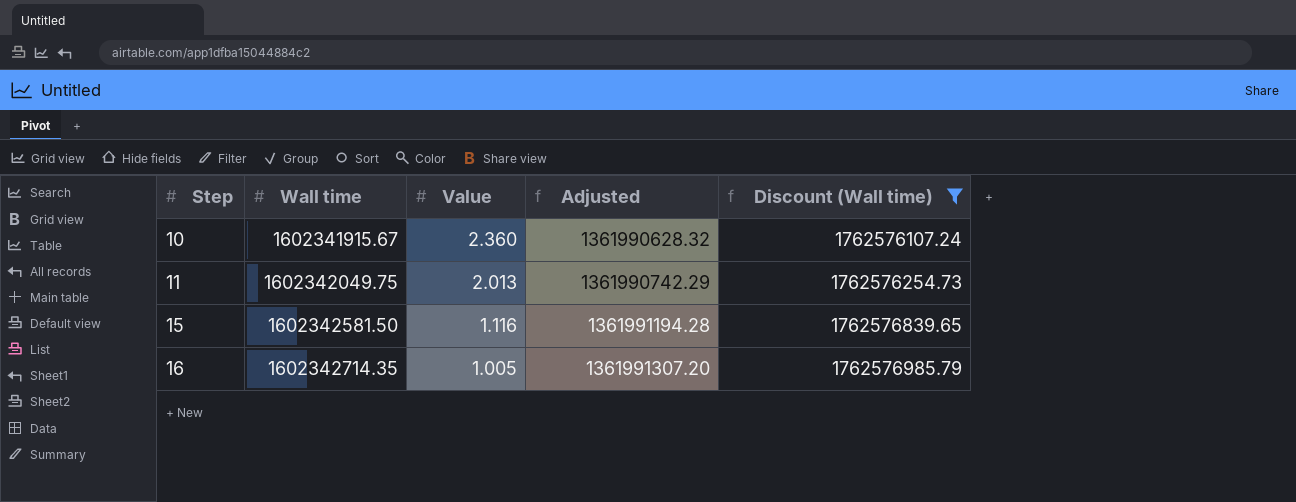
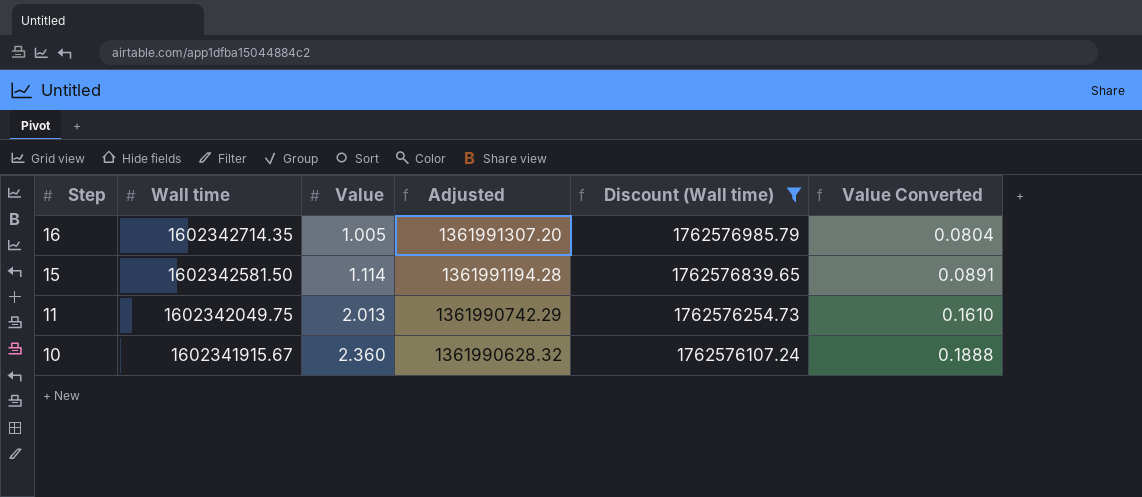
row order: Step ascending -> Step descending
column Value Converted | formula: none -> [Value] * 0.08
15 | Value: 1.116 -> 1.114

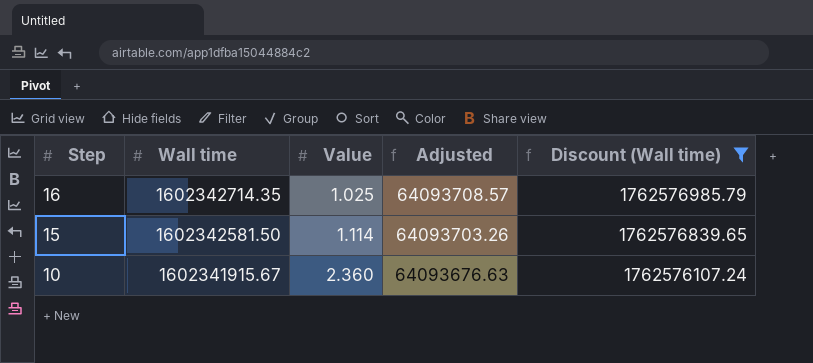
column Value Converted | formula: [Value] * 0.08 -> none
column Adjusted | formula: [Wall time] * 0.85 -> [Wall time] * 0.04
row 11: 1602342049.75 | 2.013 | 1361990742.29 | 1762576254.73 | 0.1610 -> none
16 | Value: 1.005 -> 1.025

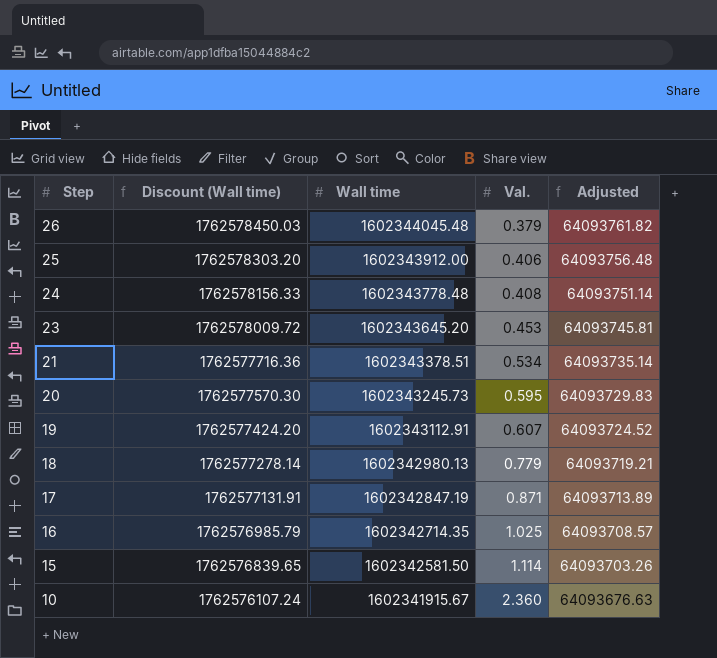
filter: Discount (Wall time) <= 1762576985.79 -> none
column Discount (Wall time) | position: 5 -> 2
column name: Value -> Val.

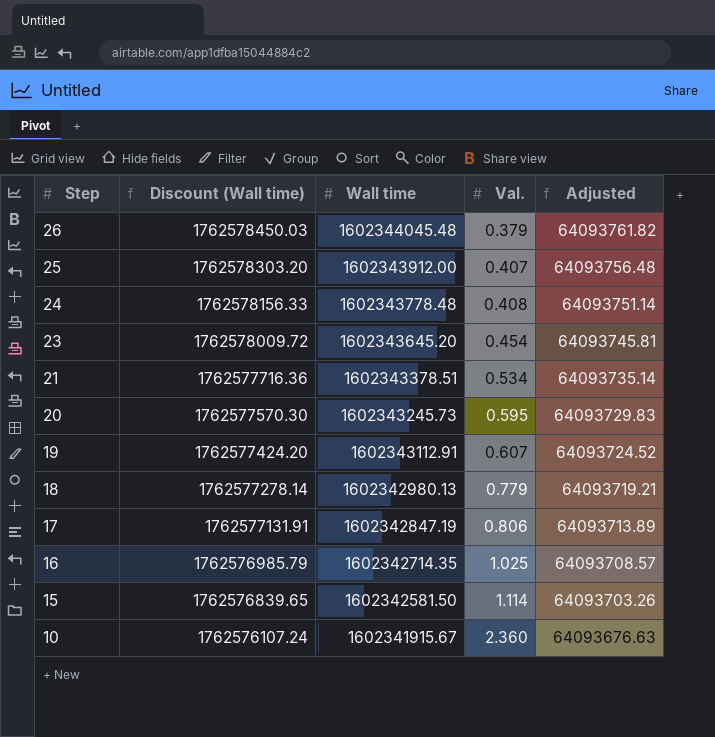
25 | Val.: 0.406 -> 0.407
23 | Val.: 0.453 -> 0.454
17 | Val.: 0.871 -> 0.806

